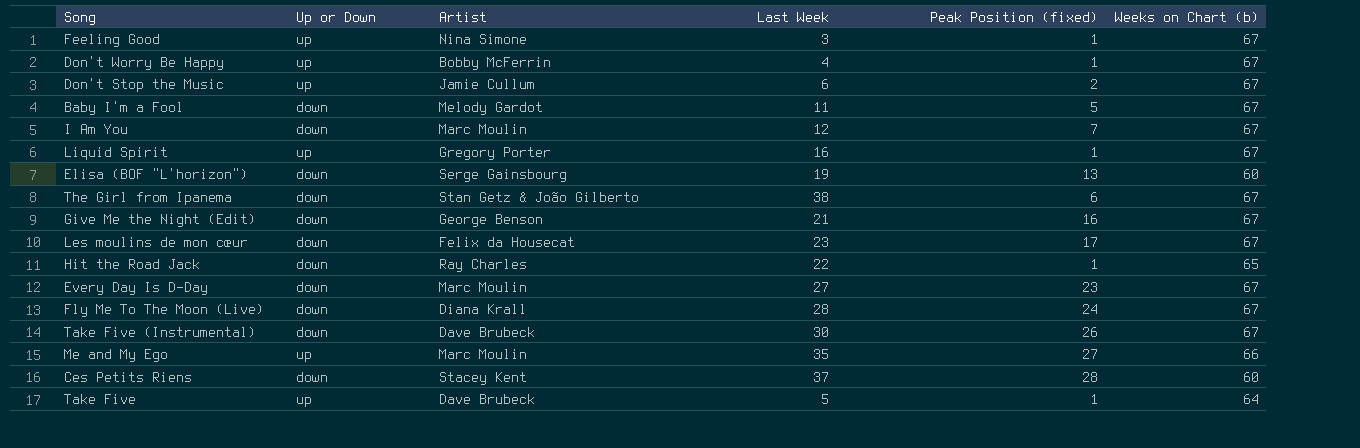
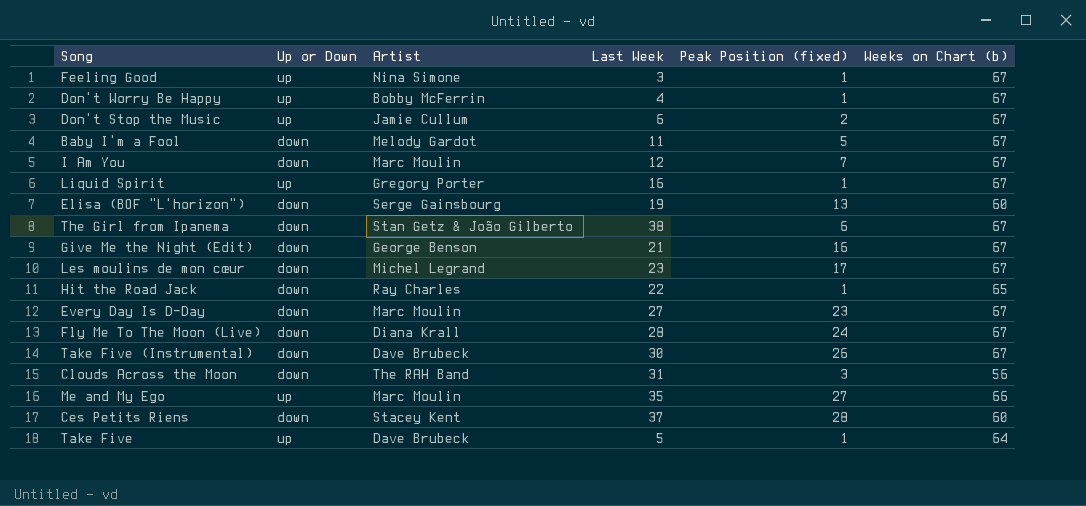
Les moulins de mon cœur | Artist: Felix da Housecat -> Michel Legrand
row Clouds Across the Moon: none -> down | The RAH Band | 31 | 3 | 56

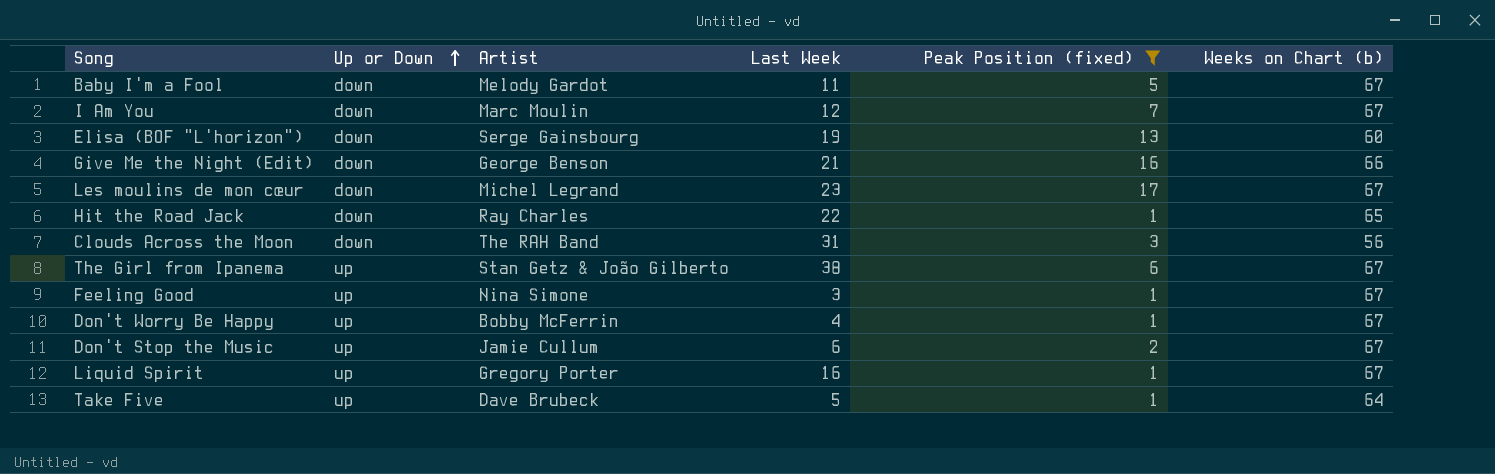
filter: none -> Peak Position (fixed) <= 17
row order: none -> Up or Down ascending
Give Me the Night (Edit) | Weeks on Chart (b): 67 -> 66
The Girl from Ipanema | Up or Down: down -> up

